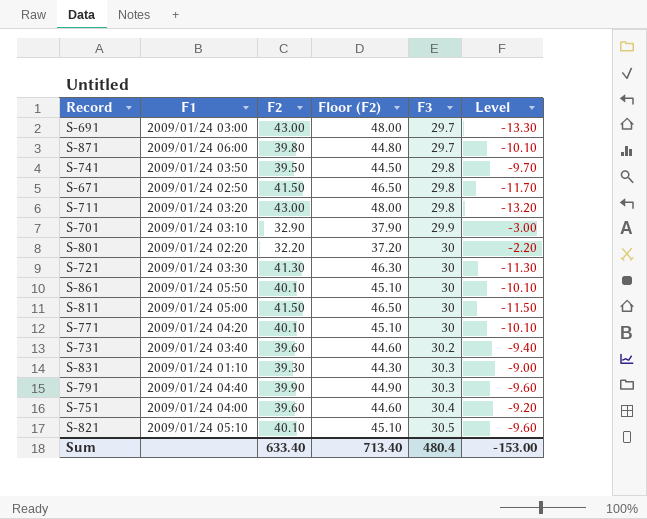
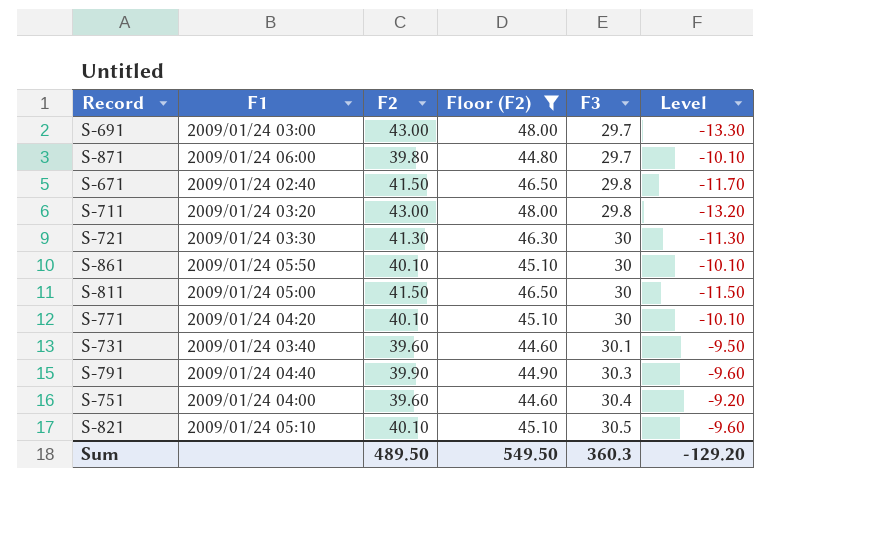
filter: none -> Floor (F2) >= 44.60
S-671 | F1: 2009/01/24 02:50 -> 2009/01/24 02:40
S-731 | F3: 30.2 -> 30.1
S-731 | Level: -9.40 -> -9.50
Sum | F2: 633.40 -> 489.50
Sum | Floor (F2): 713.40 -> 549.50
Sum | F3: 480.4 -> 360.3
Sum | Level: -153.00 -> -129.20

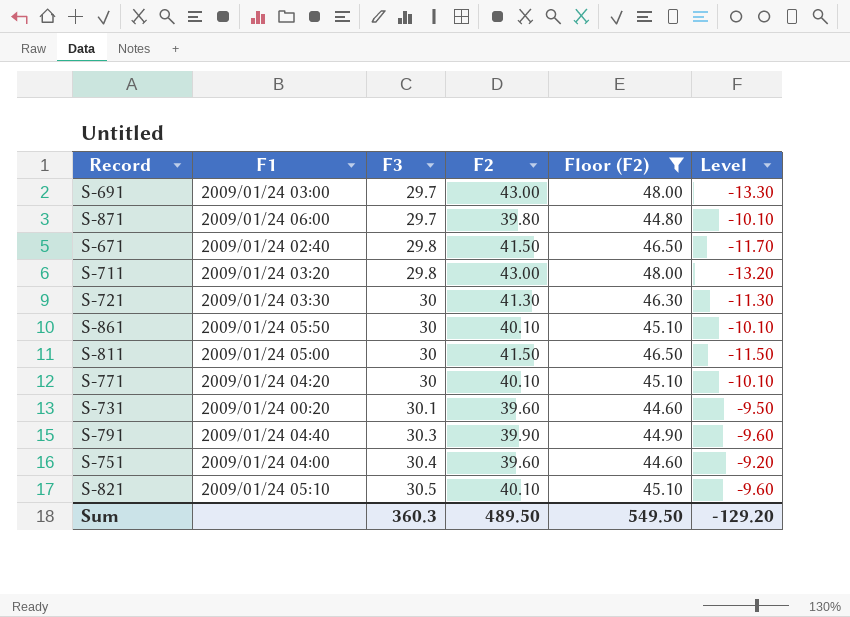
column F3 | position: 5 -> 3
S-731 | F1: 2009/01/24 03:40 -> 2009/01/24 00:20

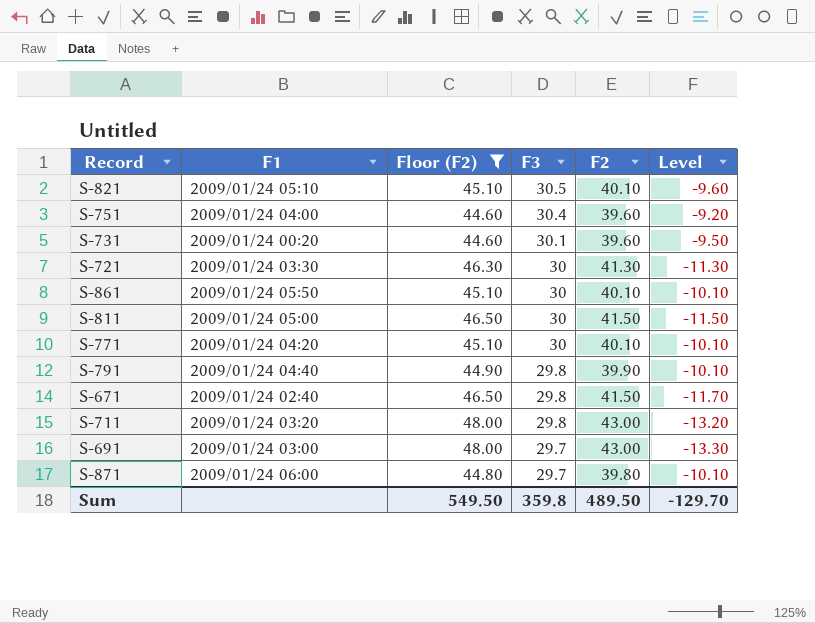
row order: F3 ascending -> F3 descending
column Floor (F2) | position: 5 -> 3
S-791 | F3: 30.3 -> 29.8
S-791 | Level: -9.60 -> -10.10
Sum | F3: 360.3 -> 359.8
Sum | Level: -129.20 -> -129.70

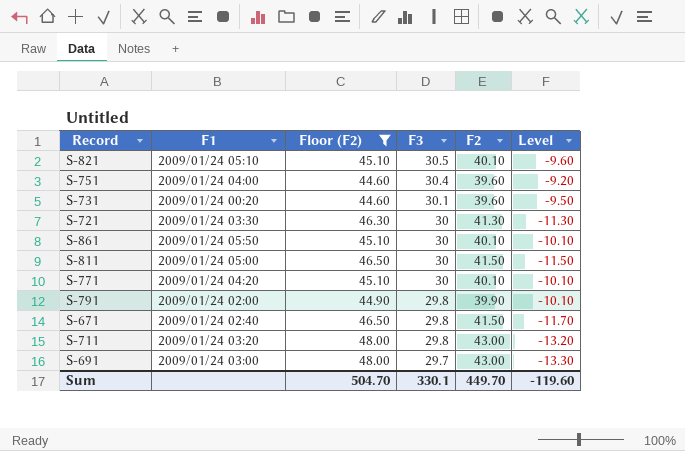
row S-871: 2009/01/24 06:00 | 44.80 | 29.7 | 39.80 | -10.10 -> none
S-791 | F1: 2009/01/24 04:40 -> 2009/01/24 02:00
Sum | Floor (F2): 549.50 -> 504.70
Sum | F3: 359.8 -> 330.1
Sum | F2: 489.50 -> 449.70
Sum | Level: -129.70 -> -119.60

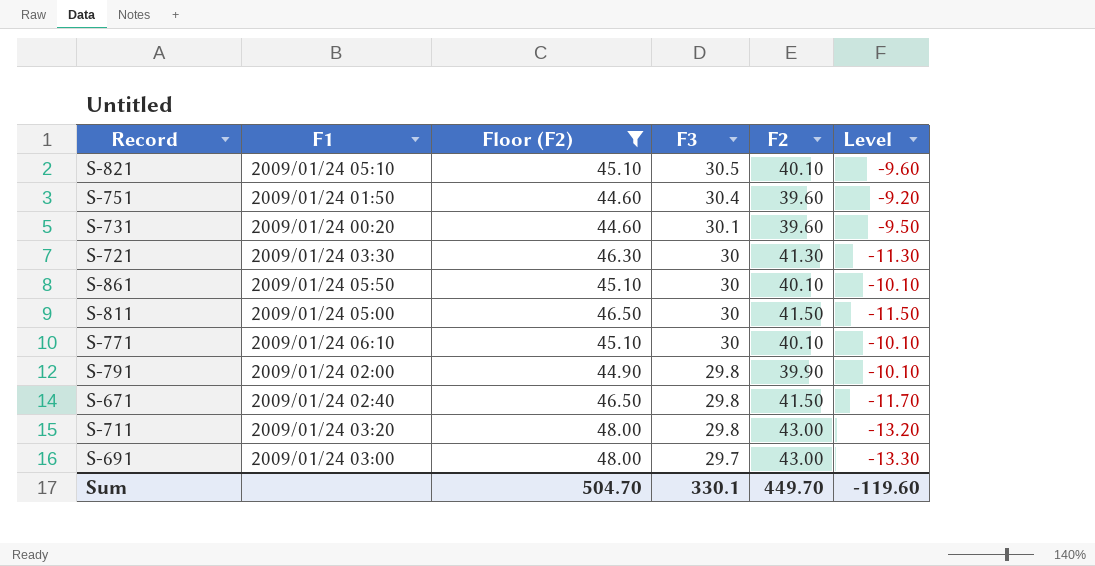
S-751 | F1: 2009/01/24 04:00 -> 2009/01/24 01:50
S-771 | F1: 2009/01/24 04:20 -> 2009/01/24 06:10

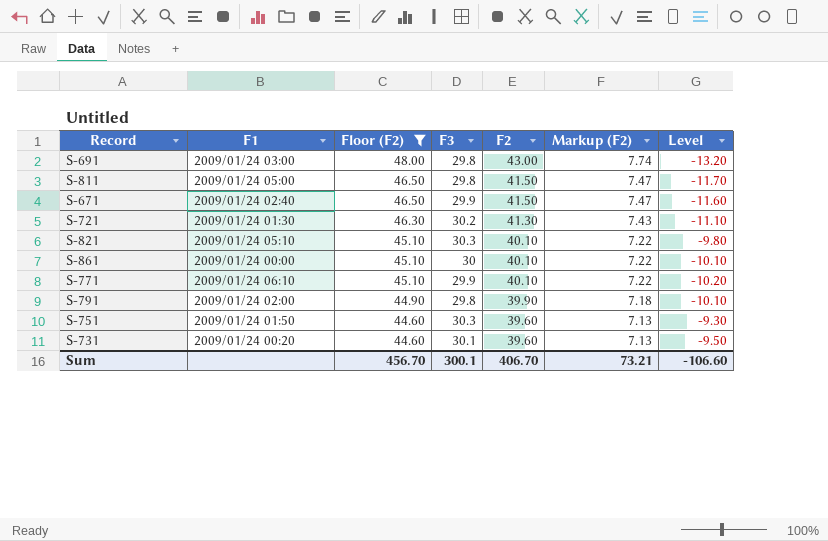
row order: F3 descending -> Floor (F2) descending
column Markup (F2) | formula: none -> [F2] * 0.18
row S-711: 2009/01/24 03:20 | 48.00 | 29.8 | 43.00 | -13.20 -> none
S-691 | F3: 29.7 -> 29.8
S-691 | Level: -13.30 -> -13.20
S-811 | F3: 30 -> 29.8
S-811 | Level: -11.50 -> -11.70
S-671 | F3: 29.8 -> 29.9
S-671 | Level: -11.70 -> -11.60
S-721 | F1: 2009/01/24 03:30 -> 2009/01/24 01:30
S-721 | F3: 30 -> 30.2
S-721 | Level: -11.30 -> -11.10
S-821 | F3: 30.5 -> 30.3
S-821 | Level: -9.60 -> -9.80
S-861 | F1: 2009/01/24 05:50 -> 2009/01/24 00:00
S-771 | F3: 30 -> 29.9
S-771 | Level: -10.10 -> -10.20
S-751 | F3: 30.4 -> 30.3
S-751 | Level: -9.20 -> -9.30
Sum | Floor (F2): 504.70 -> 456.70
Sum | F3: 330.1 -> 300.1
Sum | F2: 449.70 -> 406.70
Sum | Level: -119.60 -> -106.60

